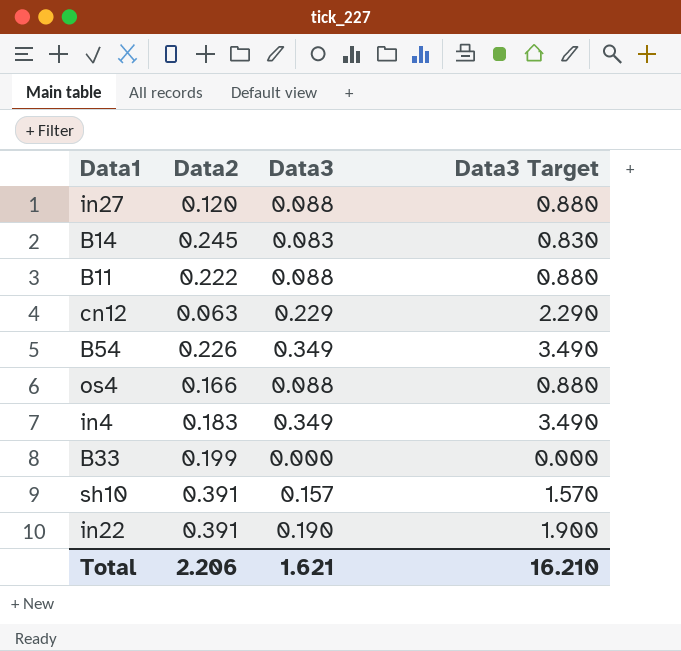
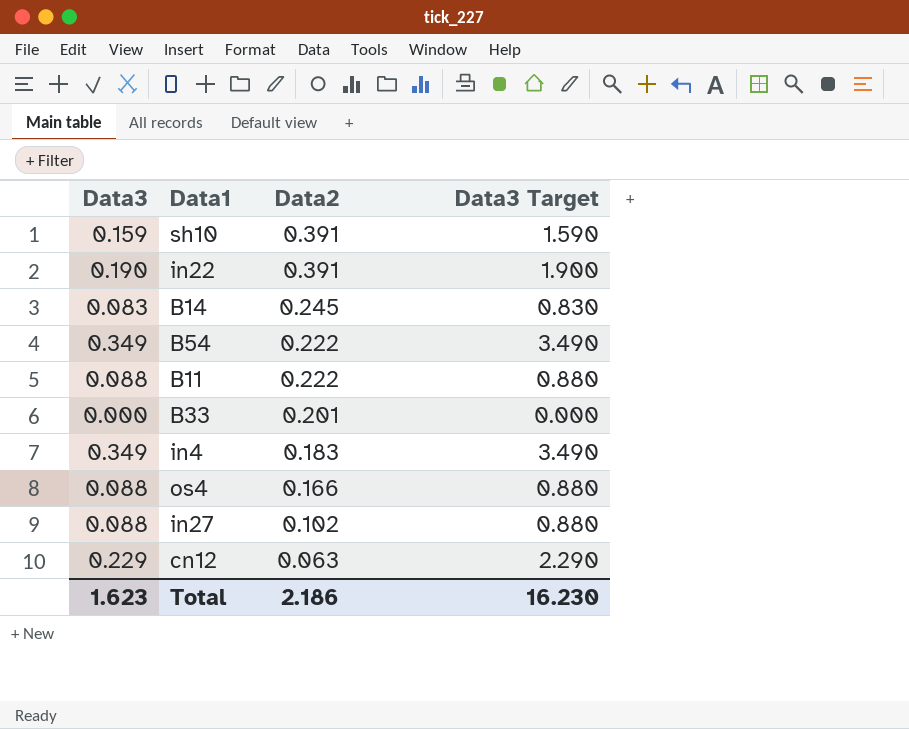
row order: none -> Data2 descending
column Data3 | position: 3 -> 1
sh10 | Data3: 0.157 -> 0.159
sh10 | Data3 Target: 1.570 -> 1.590
B54 | Data2: 0.226 -> 0.222
B33 | Data2: 0.199 -> 0.201
in27 | Data2: 0.120 -> 0.102
Total | Data3: 1.621 -> 1.623
Total | Data2: 2.206 -> 2.186
Total | Data3 Target: 16.210 -> 16.230

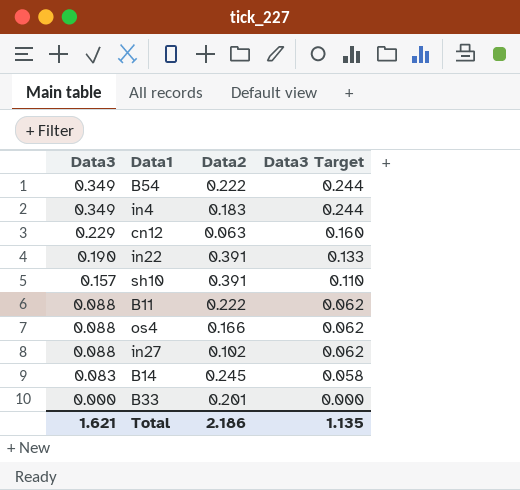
row order: Data2 descending -> Data3 descending
column Data3 Target | formula: [Data3] * 10 -> [Data3] * 0.7
sh10 | Data3: 0.159 -> 0.157
Total | Data3: 1.623 -> 1.621
Total | Data3 Target: 16.230 -> 1.135

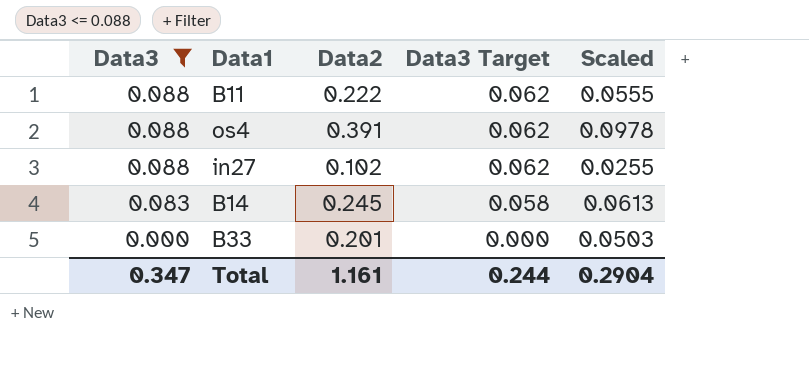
filter: none -> Data3 <= 0.088
column Scaled | formula: none -> [Data2] * 0.25
os4 | Data2: 0.166 -> 0.391
Total | Data3: 1.621 -> 0.347
Total | Data2: 2.186 -> 1.161
Total | Data3 Target: 1.135 -> 0.244

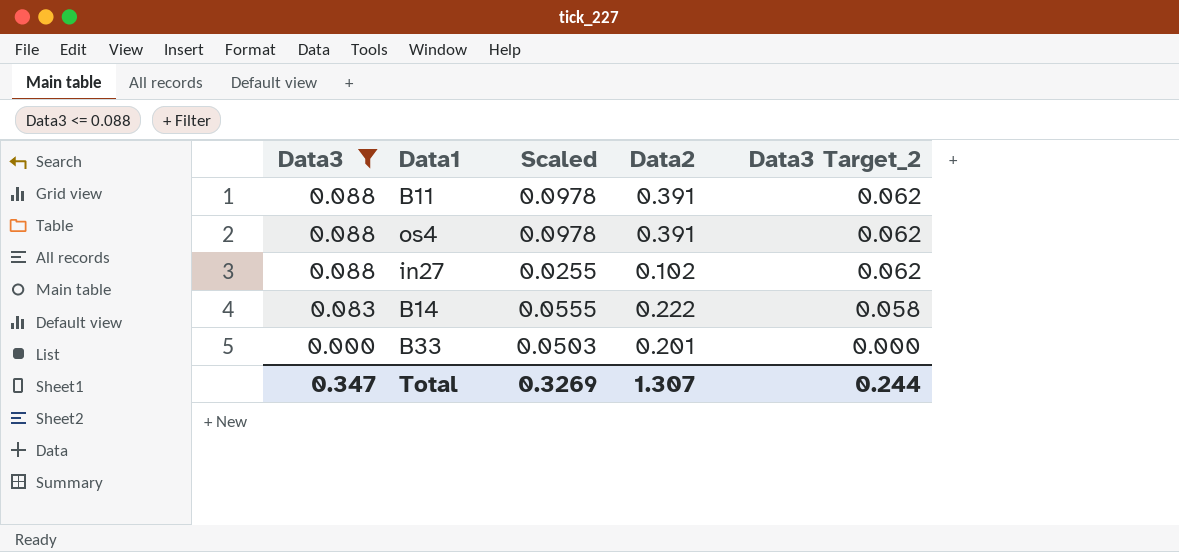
column Scaled | position: 5 -> 3
column name: Data3 Target -> Data3 Target_2
B11 | Scaled: 0.0555 -> 0.0978
B11 | Data2: 0.222 -> 0.391
B14 | Scaled: 0.0613 -> 0.0555
B14 | Data2: 0.245 -> 0.222
Total | Scaled: 0.2904 -> 0.3269
Total | Data2: 1.161 -> 1.307

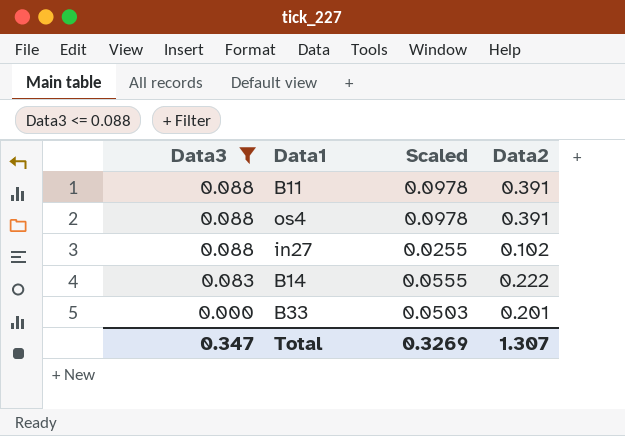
column Data3 Target_2 | formula: [Data3] * 0.7 -> none

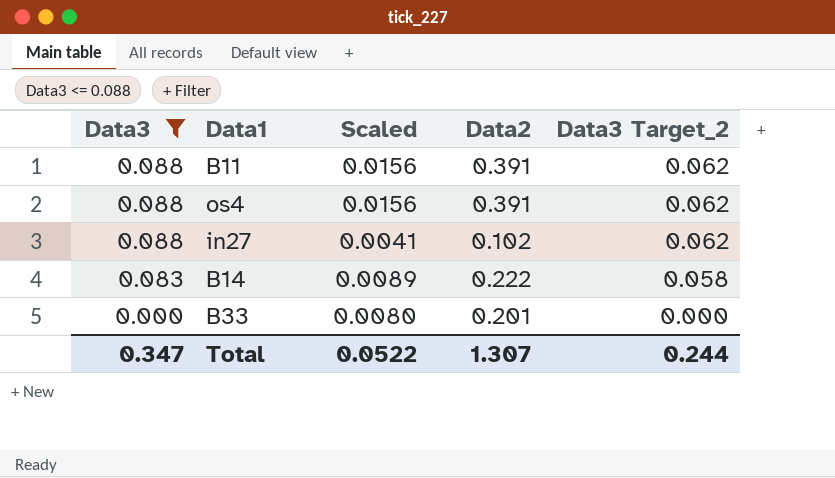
column Scaled | formula: [Data2] * 0.25 -> [Data2] * 0.04
column Data3 Target_2 | formula: none -> [Data3] * 0.7
Total | Scaled: 0.3269 -> 0.0522

